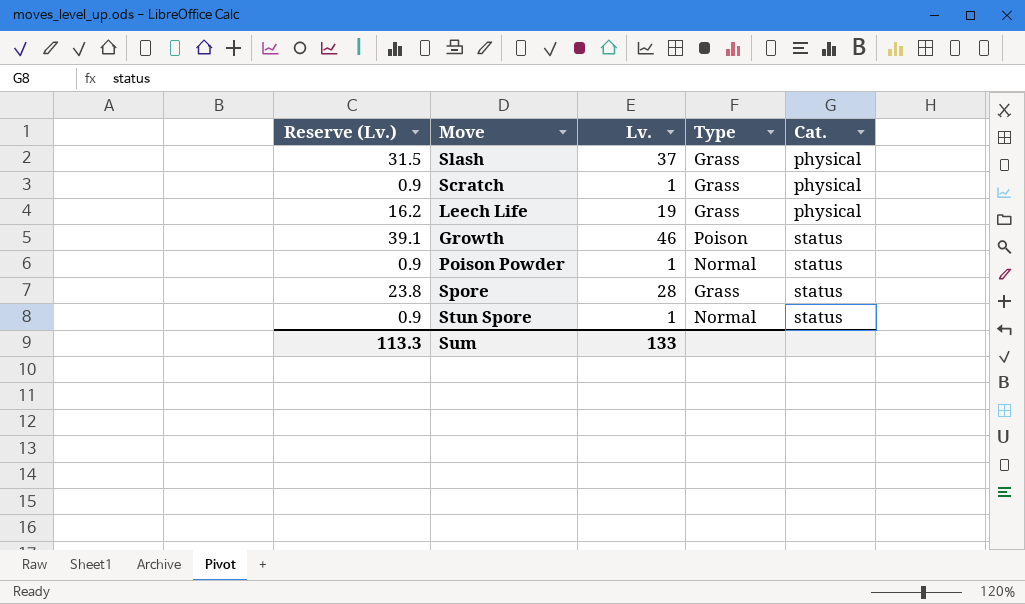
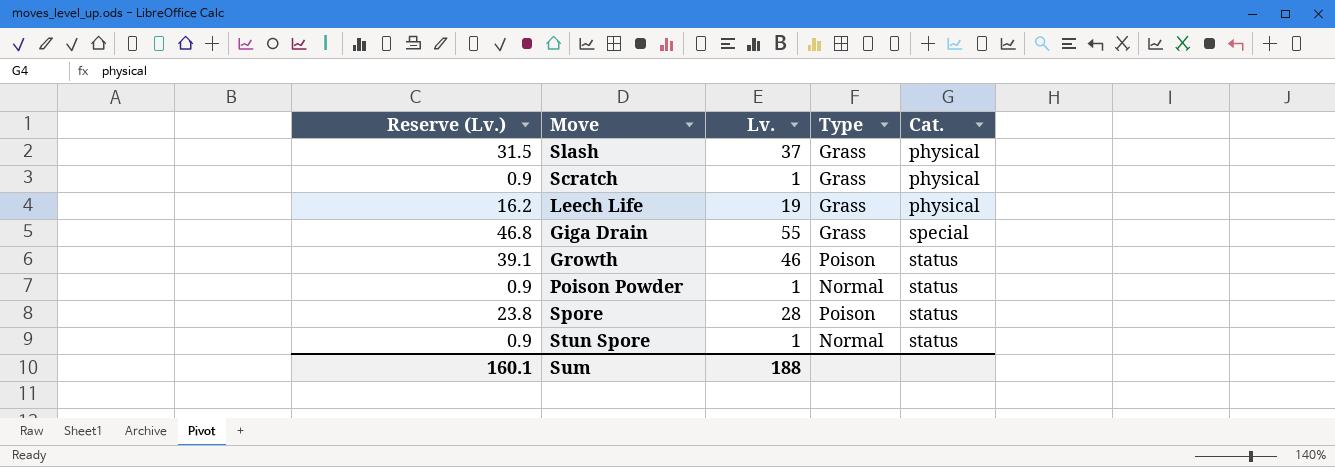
row Giga Drain: none -> 46.8 | 55 | Grass | special
Spore | Type: Grass -> Poison
Sum | Reserve (Lv.): 113.3 -> 160.1
Sum | Lv.: 133 -> 188

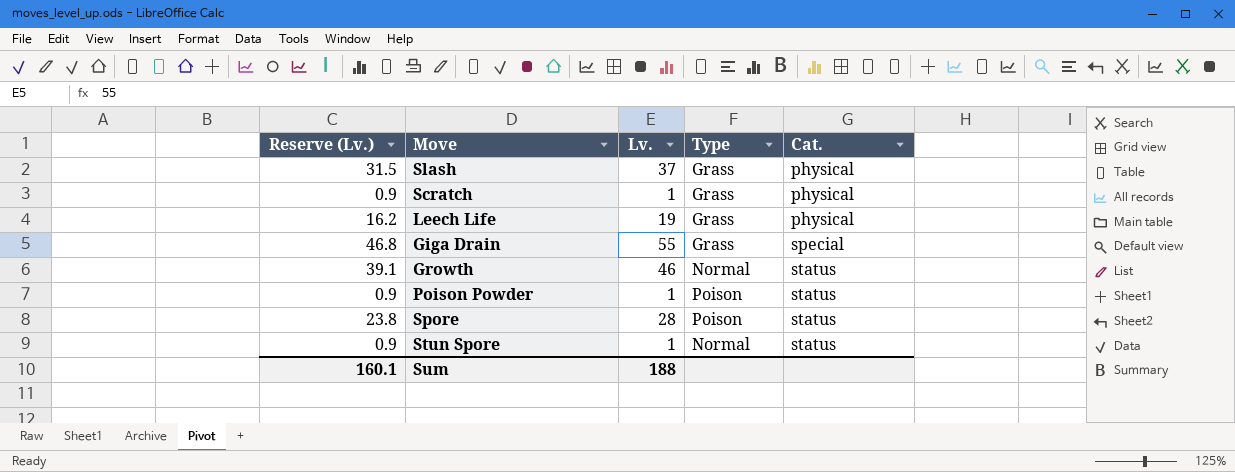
Growth | Type: Poison -> Normal
Poison Powder | Type: Normal -> Poison

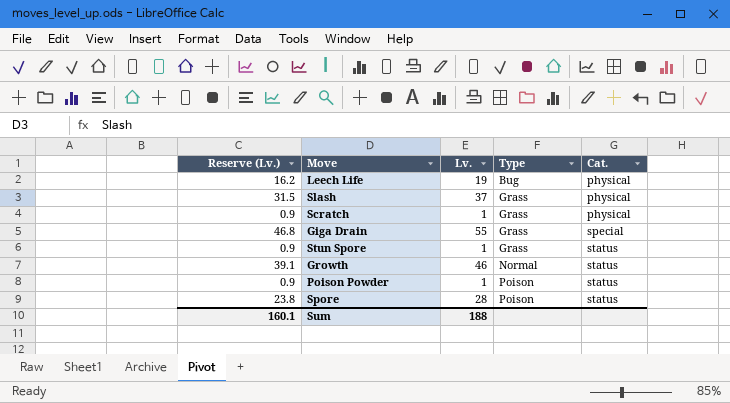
row order: Cat. ascending -> Type ascending
Leech Life | Type: Grass -> Bug
Stun Spore | Type: Normal -> Grass

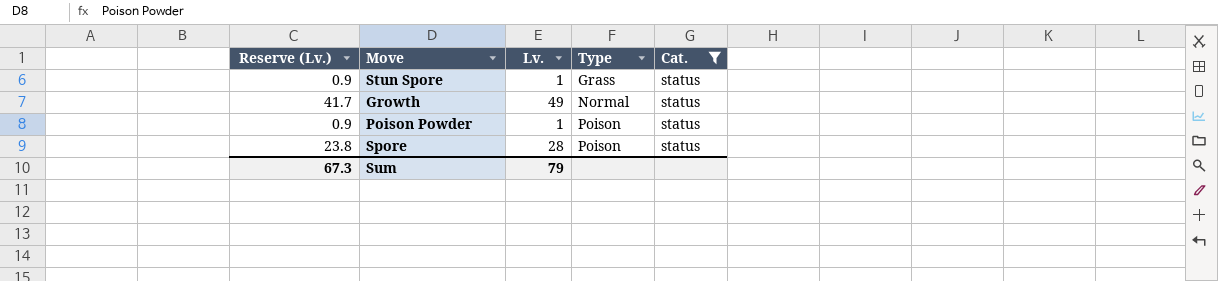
filter: none -> Cat. = status
Growth | Reserve (Lv.): 39.1 -> 41.7
Growth | Lv.: 46 -> 49
Sum | Reserve (Lv.): 160.1 -> 67.3
Sum | Lv.: 188 -> 79

